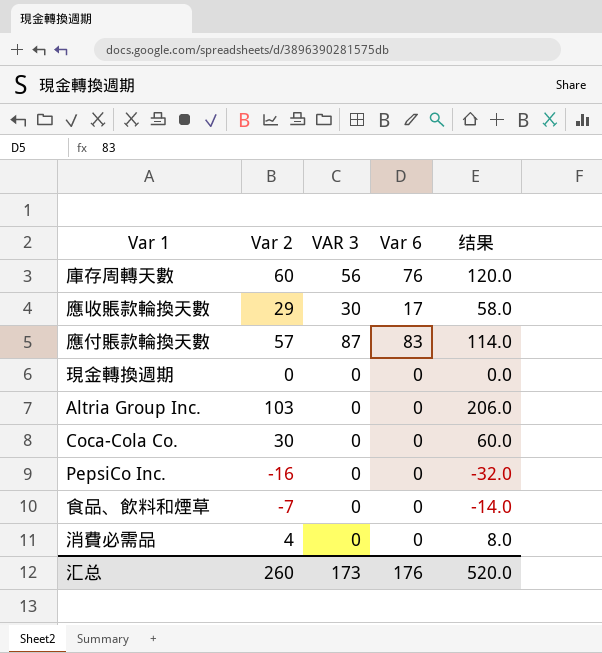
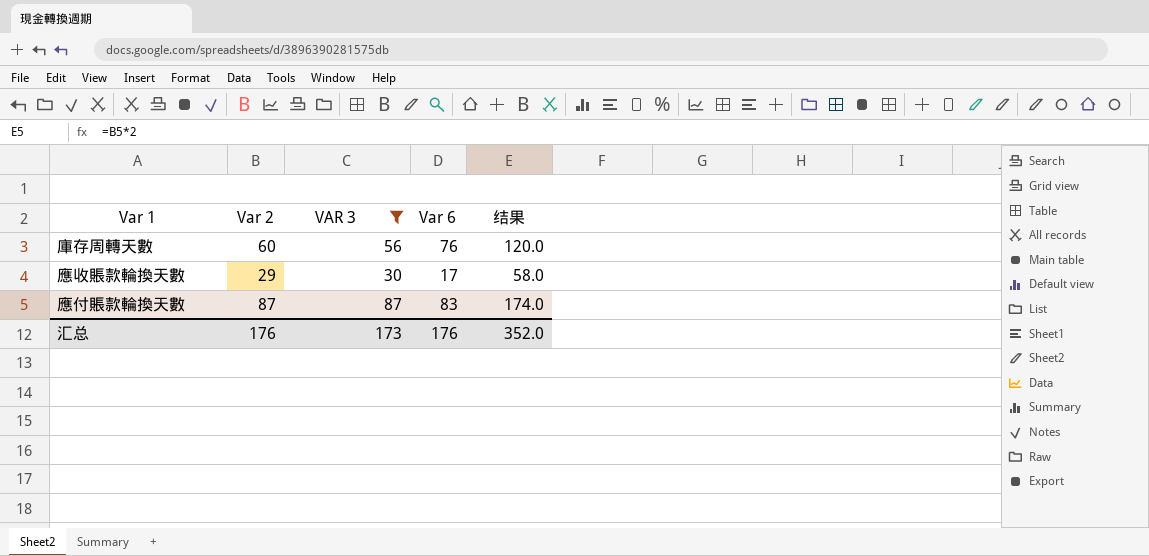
filter: none -> VAR 3 != 0
應付賬款輪換天數 | Var 2: 57 -> 87
應付賬款輪換天數 | 结果: 114.0 -> 174.0
汇总 | Var 2: 260 -> 176
汇总 | 结果: 520.0 -> 352.0

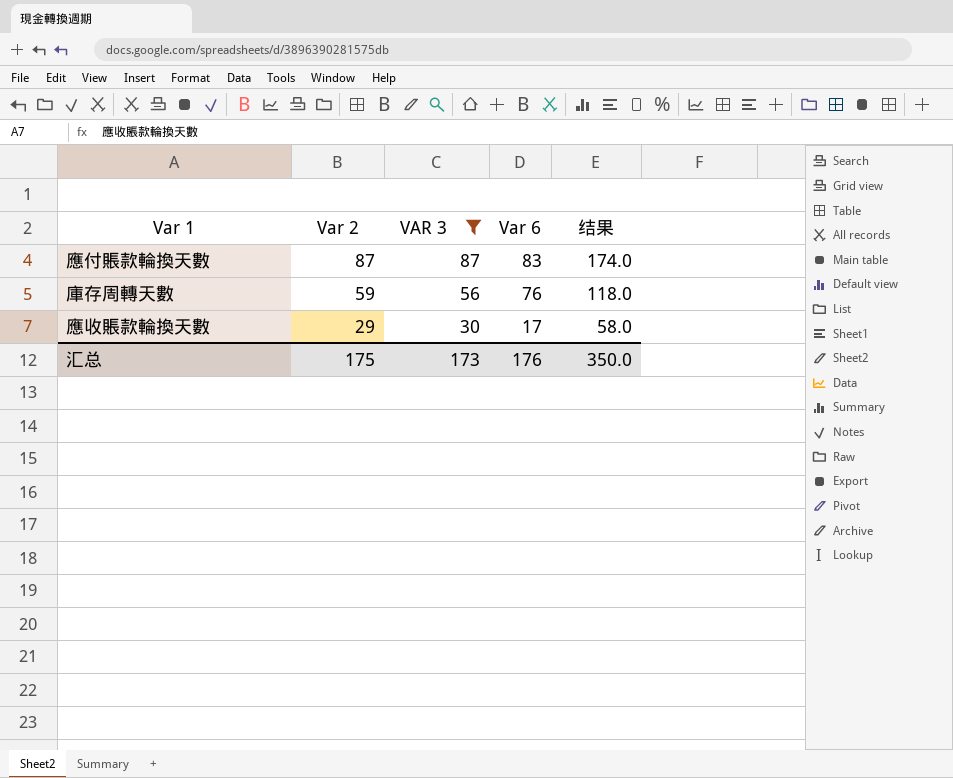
row order: none -> Var 2 descending
庫存周轉天數 | Var 2: 60 -> 59
庫存周轉天數 | 结果: 120.0 -> 118.0
汇总 | Var 2: 176 -> 175
汇总 | 结果: 352.0 -> 350.0

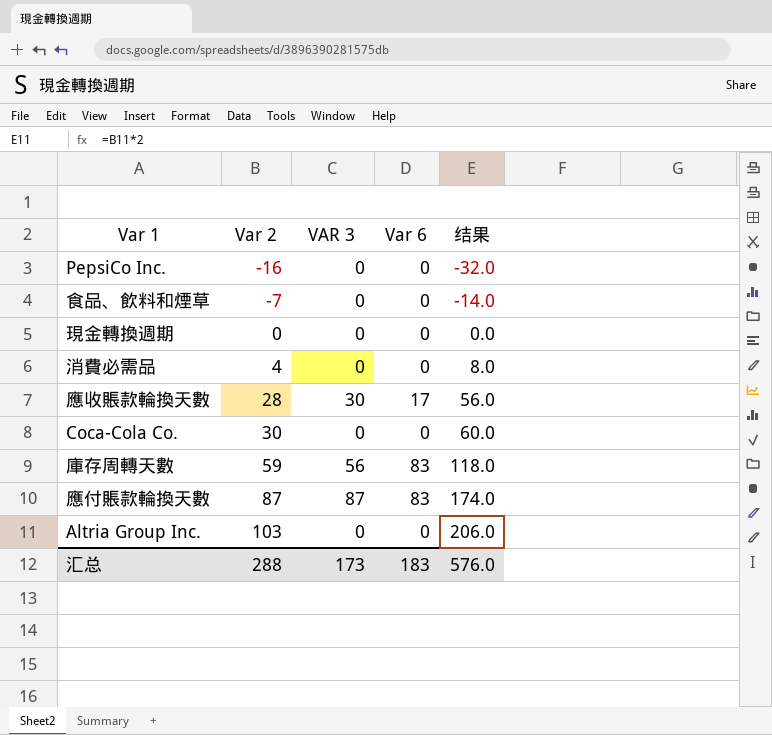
filter: VAR 3 != 0 -> none
row order: Var 2 descending -> Var 2 ascending
應收賬款輪換天數 | Var 2: 29 -> 28
應收賬款輪換天數 | 结果: 58.0 -> 56.0
庫存周轉天數 | Var 6: 76 -> 83
汇总 | Var 2: 175 -> 288
汇总 | Var 6: 176 -> 183
汇总 | 结果: 350.0 -> 576.0

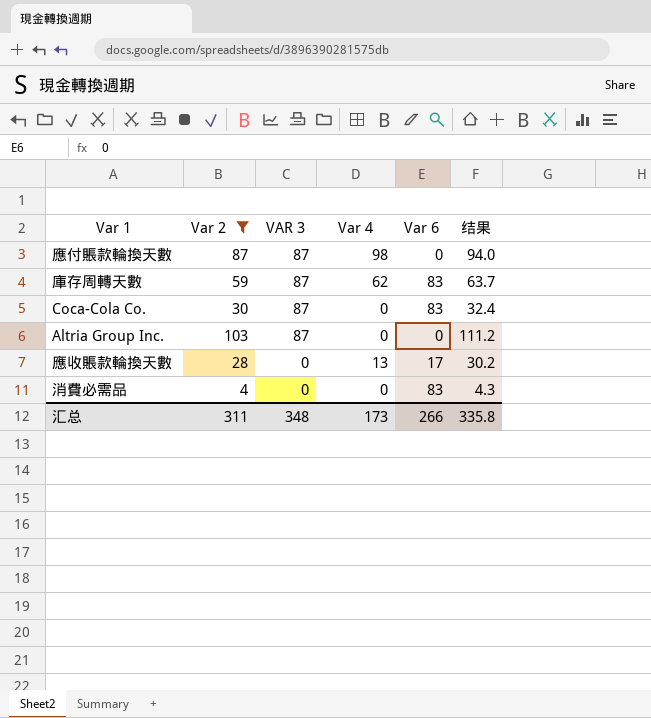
filter: none -> Var 2 >= 4
row order: Var 2 ascending -> VAR 3 descending
column Var 4 | position: none -> 4
column 结果 | formula: [Var 2] * 2 -> [Var 2] * 1.08
應付賬款輪換天數 | Var 6: 83 -> 0
庫存周轉天數 | VAR 3: 56 -> 87
Coca-Cola Co. | VAR 3: 0 -> 87
Coca-Cola Co. | Var 6: 0 -> 83
Altria Group Inc. | VAR 3: 0 -> 87
應收賬款輪換天數 | VAR 3: 30 -> 0
消費必需品 | Var 6: 0 -> 83
汇总 | Var 2: 288 -> 311
汇总 | VAR 3: 173 -> 348
汇总 | Var 6: 183 -> 266
汇总 | 结果: 576.0 -> 335.8

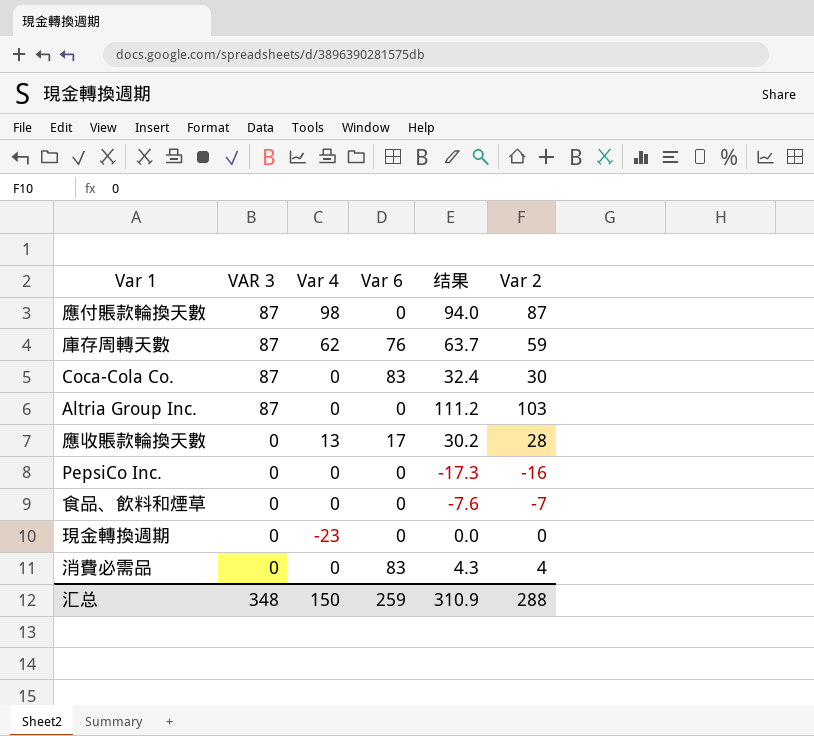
filter: Var 2 >= 4 -> none
column Var 2 | position: 2 -> 6
庫存周轉天數 | Var 6: 83 -> 76
汇总 | Var 4: 173 -> 150
汇总 | Var 6: 266 -> 259
汇总 | 结果: 335.8 -> 310.9
汇总 | Var 2: 311 -> 288

